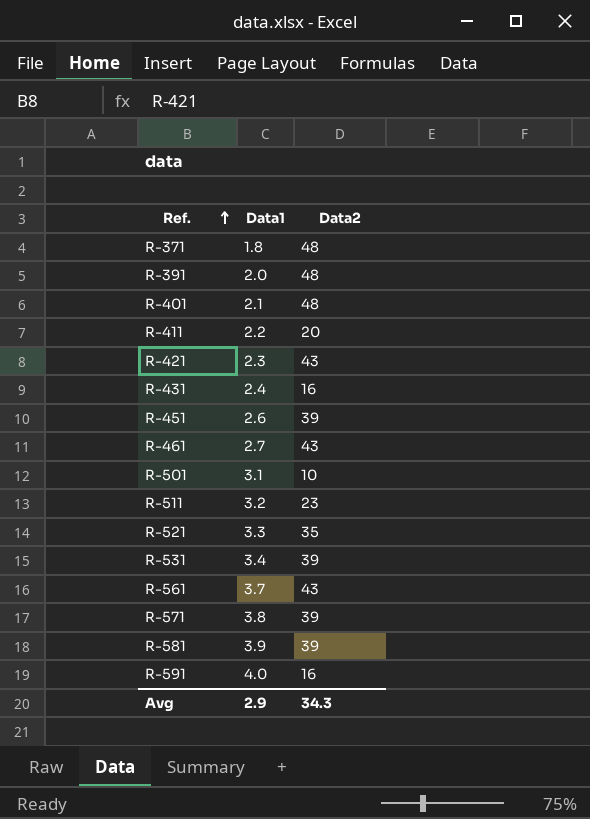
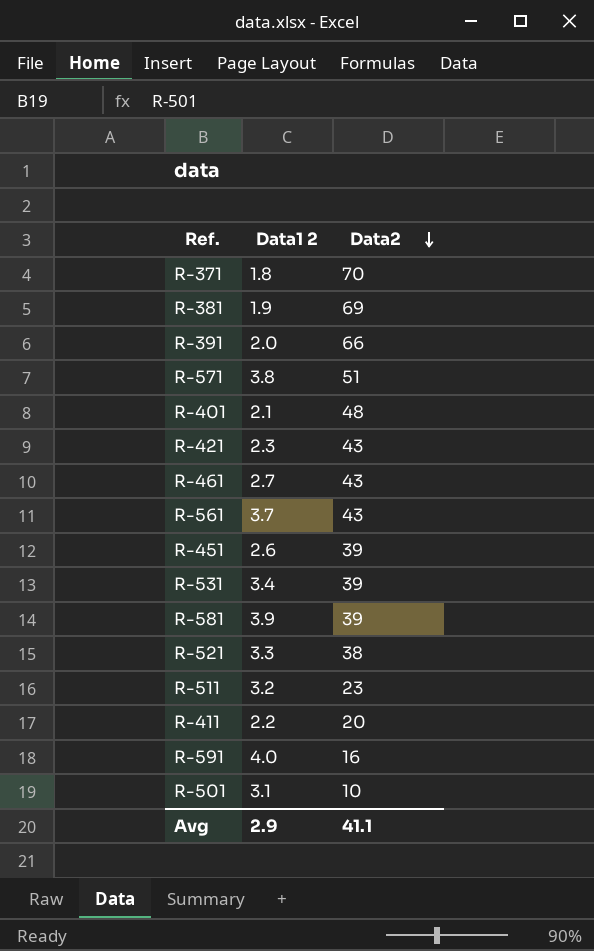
row order: Ref. ascending -> Data2 descending
column name: Data1 -> Data1 2
row R-431: 2.4 | 16 -> none
R-371 | Data2: 48 -> 70
row R-381: none -> 1.9 | 69
R-391 | Data2: 48 -> 66
R-571 | Data2: 39 -> 51
R-521 | Data2: 35 -> 38
Avg | Data2: 34.3 -> 41.1

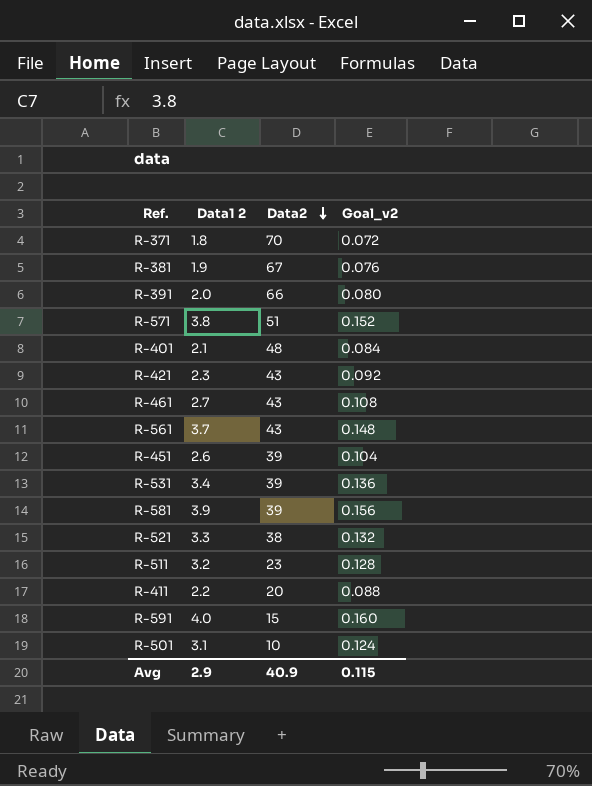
column Goal_v2 | formula: none -> [Data1 2] * 0.04
R-381 | Data2: 69 -> 67
R-591 | Data2: 16 -> 15
Avg | Data2: 41.1 -> 40.9

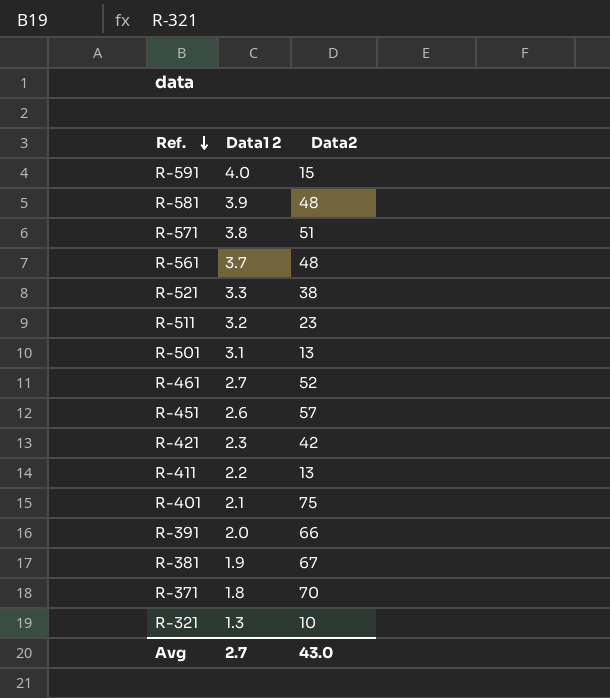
row order: Data2 descending -> Ref. descending
column Goal_v2 | formula: [Data1 2] * 0.04 -> none
row R-531: 3.4 | 39 | 0.136 -> none
R-581 | Data2: 39 -> 48
R-561 | Data2: 43 -> 48
R-501 | Data2: 10 -> 13
R-461 | Data2: 43 -> 52
R-451 | Data2: 39 -> 57
R-421 | Data2: 43 -> 42
R-411 | Data2: 20 -> 13
R-401 | Data2: 48 -> 75
row R-321: none -> 1.3 | 10
Avg | Data1 2: 2.9 -> 2.7
Avg | Data2: 40.9 -> 43.0

